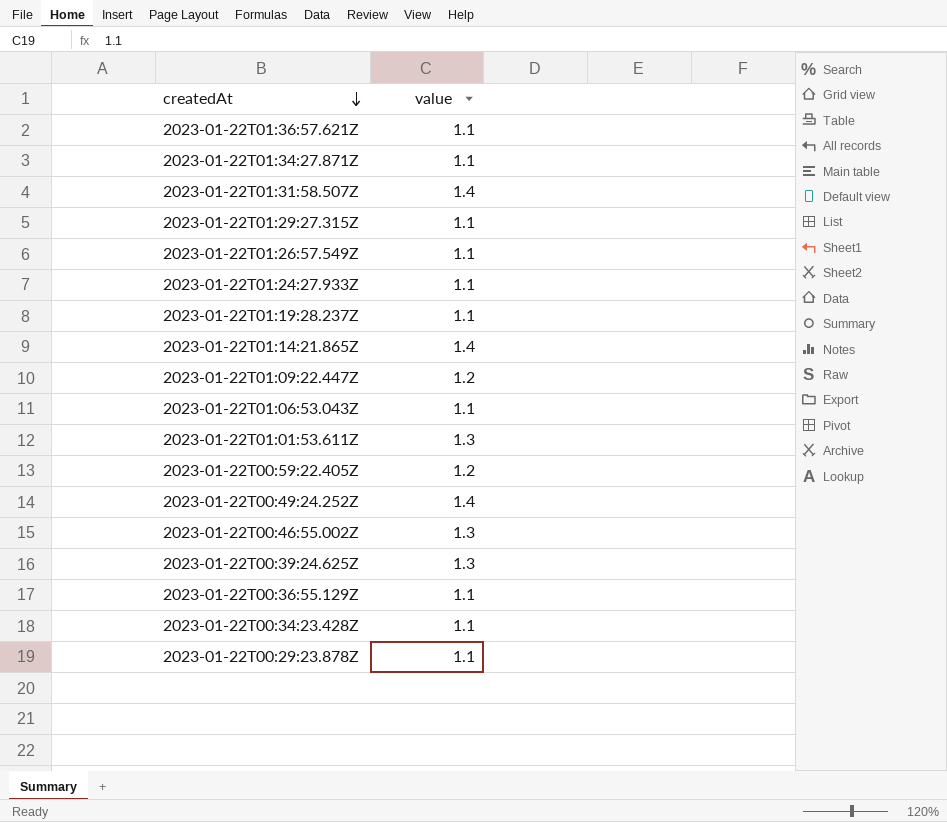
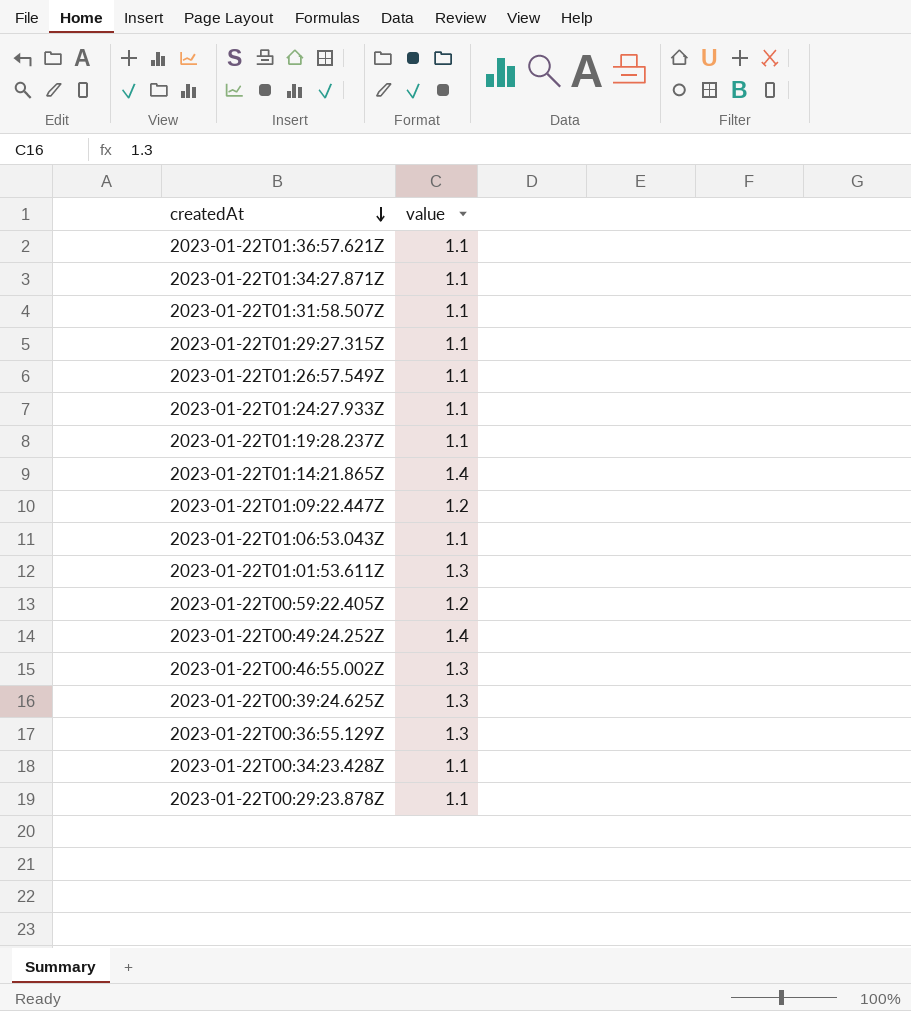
2023-01-22T01:31:58.507Z | value: 1.4 -> 1.1
2023-01-22T00:36:55.129Z | value: 1.1 -> 1.3

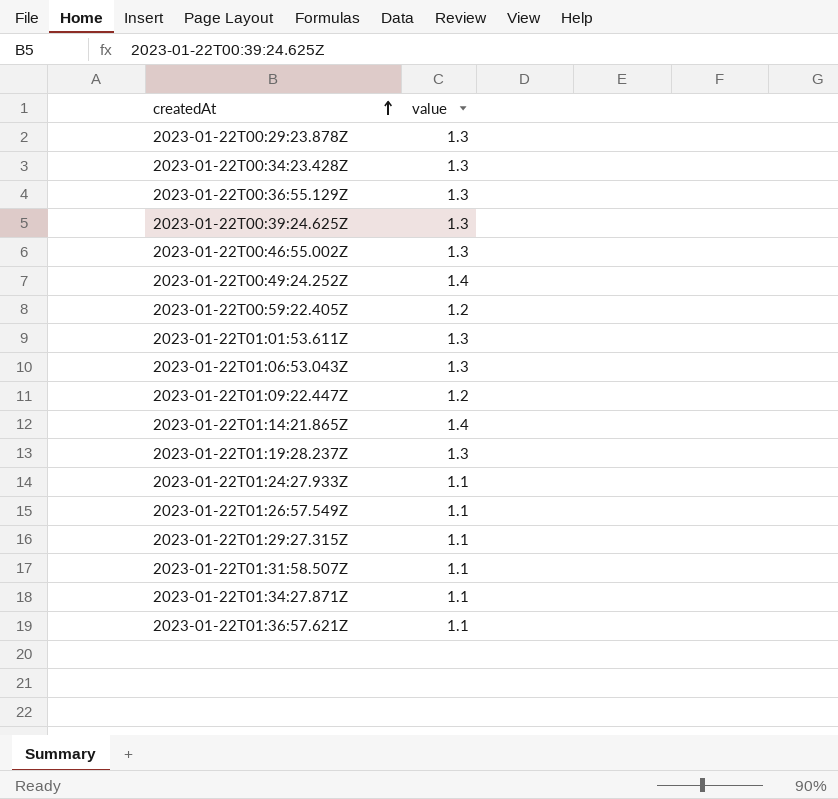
row order: createdAt descending -> createdAt ascending
2023-01-22T00:29:23.878Z | value: 1.1 -> 1.3
2023-01-22T00:34:23.428Z | value: 1.1 -> 1.3
2023-01-22T01:06:53.043Z | value: 1.1 -> 1.3
2023-01-22T01:19:28.237Z | value: 1.1 -> 1.3

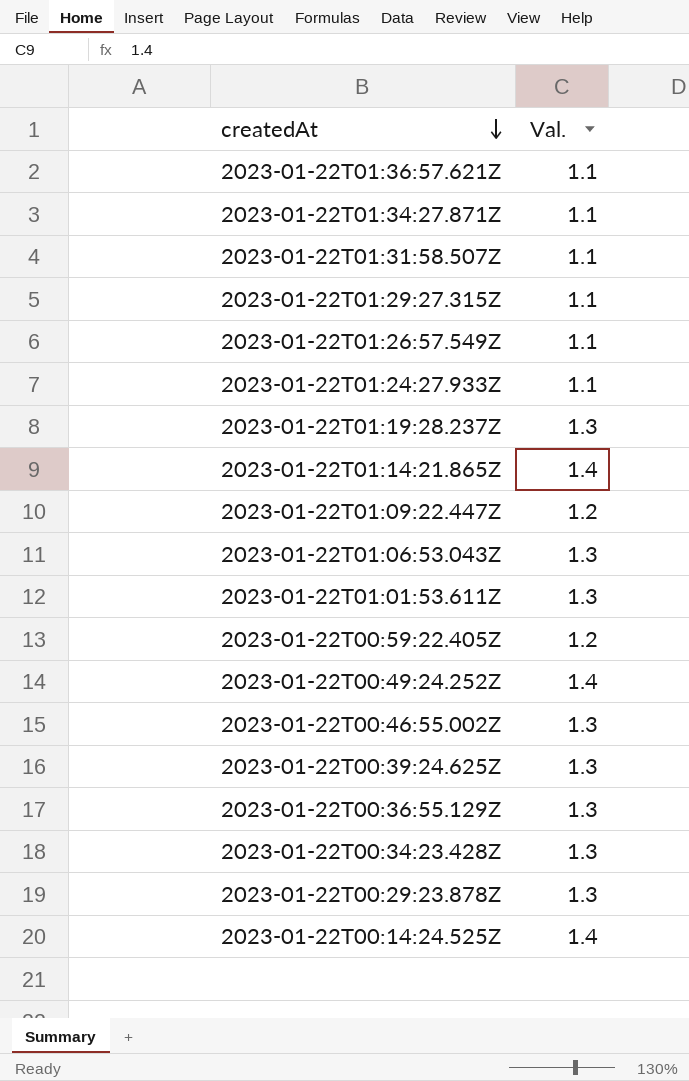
row order: createdAt ascending -> createdAt descending
column name: value -> Val.
row 2023-01-22T00:14:24.525Z: none -> 1.4

